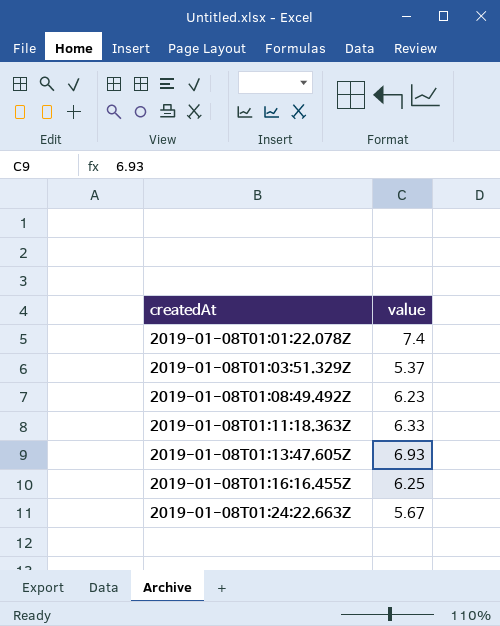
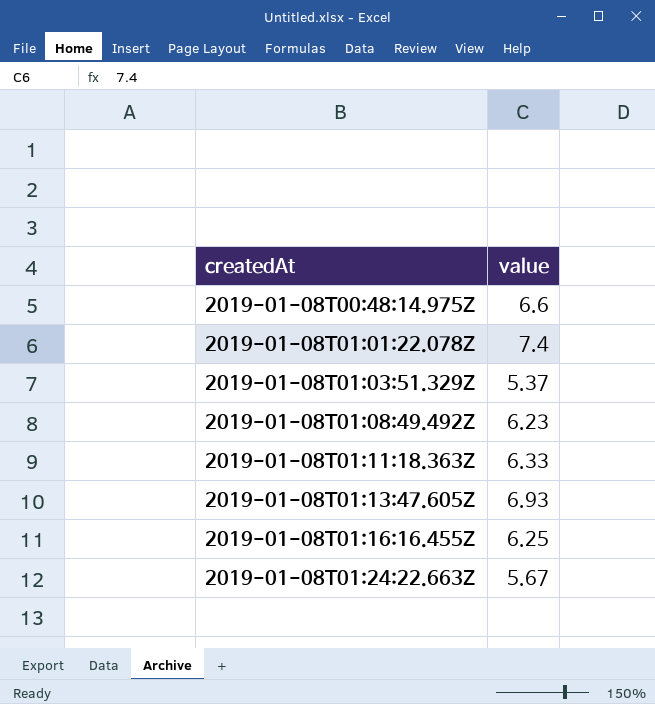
row 2019-01-08T00:48:14.975Z: none -> 6.6

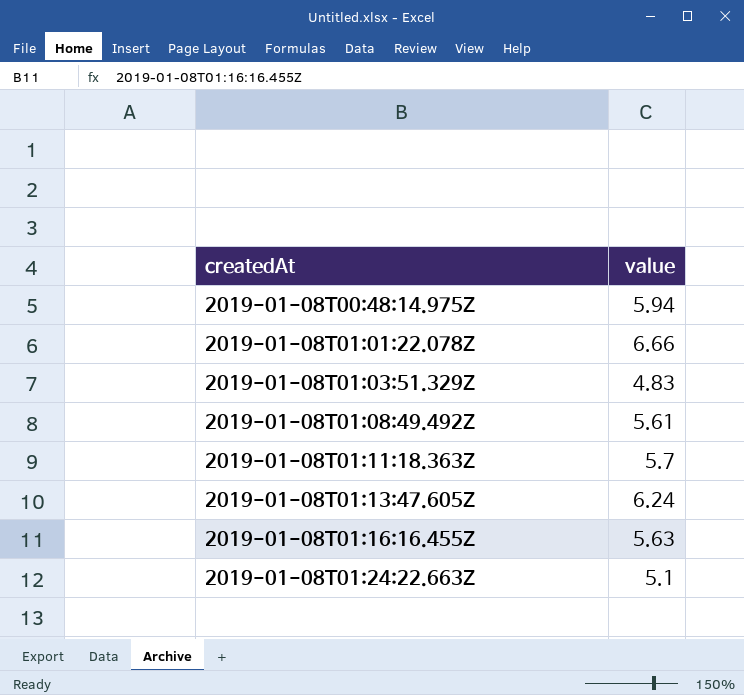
2019-01-08T00:48:14.975Z | value: 6.6 -> 5.94
2019-01-08T01:01:22.078Z | value: 7.4 -> 6.66
2019-01-08T01:03:51.329Z | value: 5.37 -> 4.83
2019-01-08T01:08:49.492Z | value: 6.23 -> 5.61
2019-01-08T01:11:18.363Z | value: 6.33 -> 5.7
2019-01-08T01:13:47.605Z | value: 6.93 -> 6.24
2019-01-08T01:16:16.455Z | value: 6.25 -> 5.63
2019-01-08T01:24:22.663Z | value: 5.67 -> 5.1

